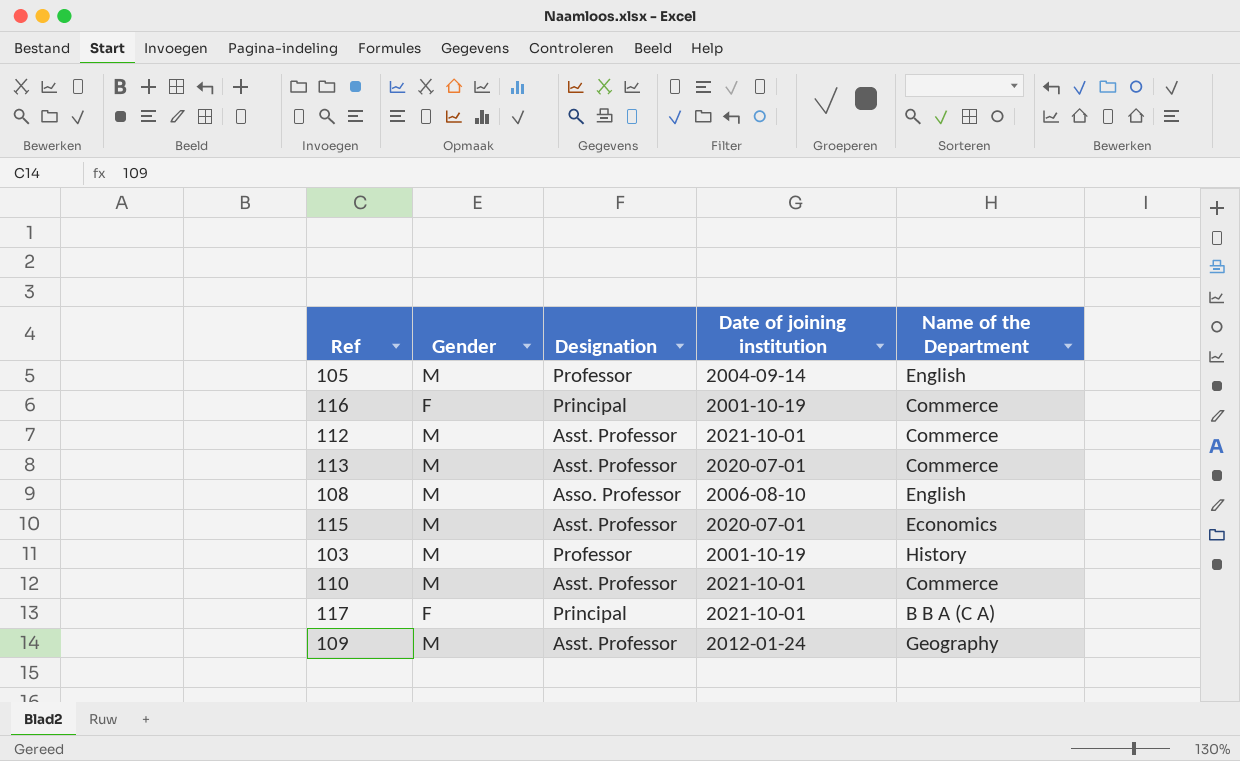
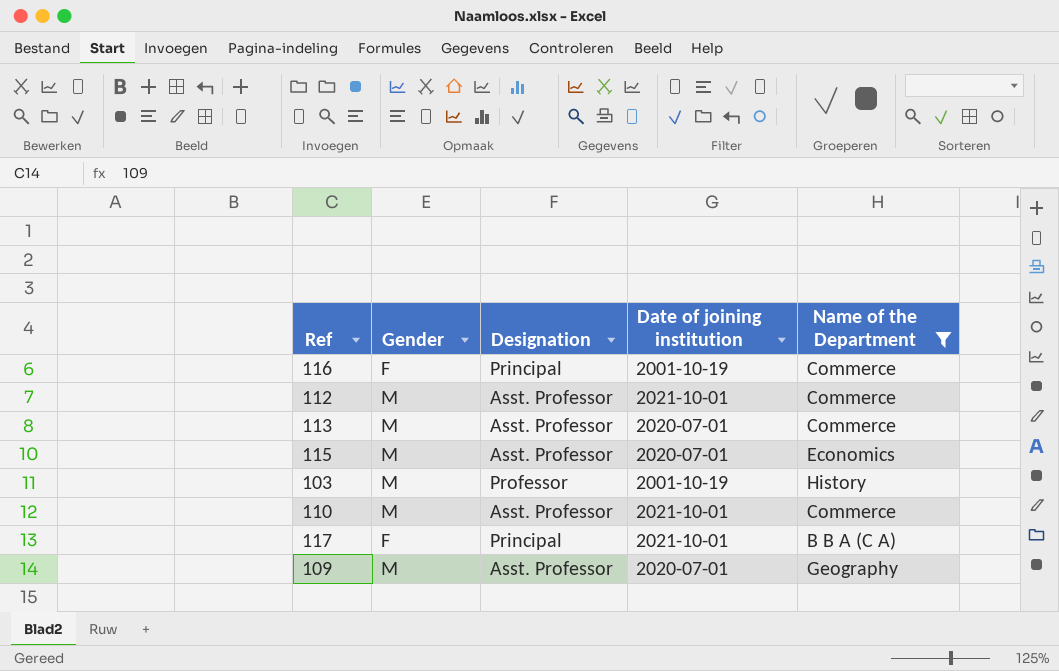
filter: none -> Name of the Department != English
109 | Date of joining institution: 2012-01-24 -> 2020-07-01

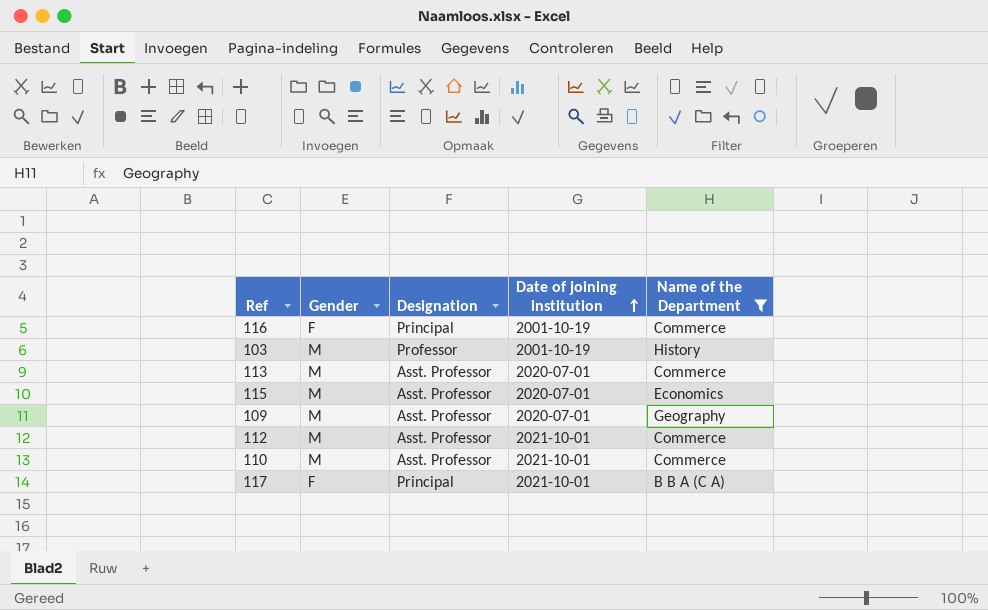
row order: none -> Date of joining institution ascending

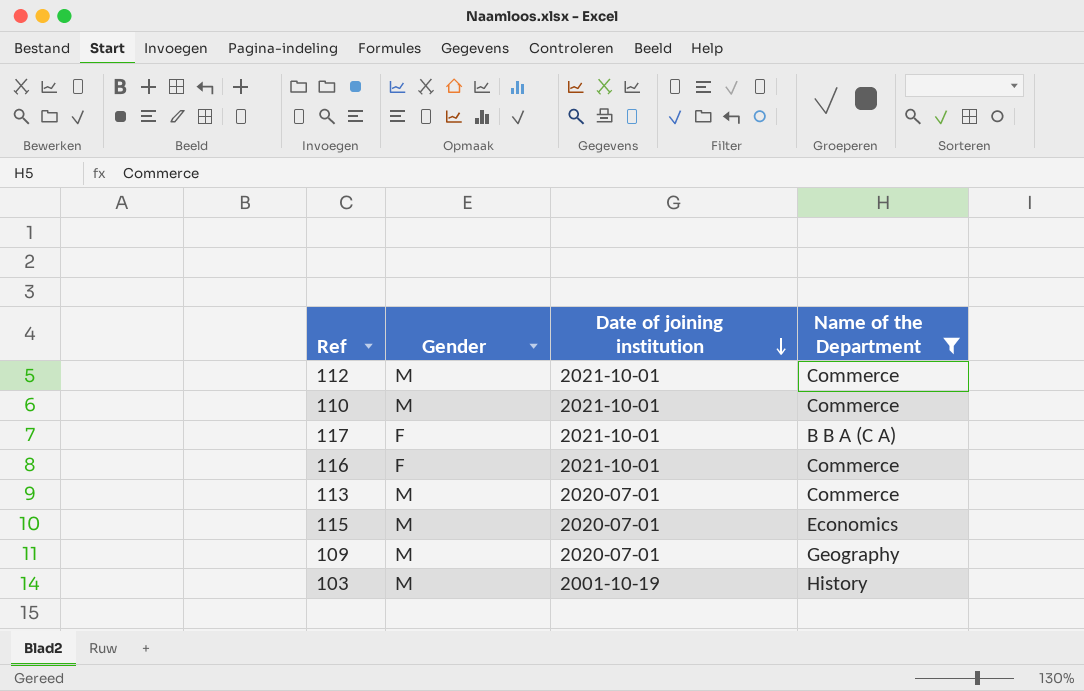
row order: Date of joining institution ascending -> Date of joining institution descending
column Designation | position: 3 -> none
116 | Date of joining institution: 2001-10-19 -> 2021-10-01

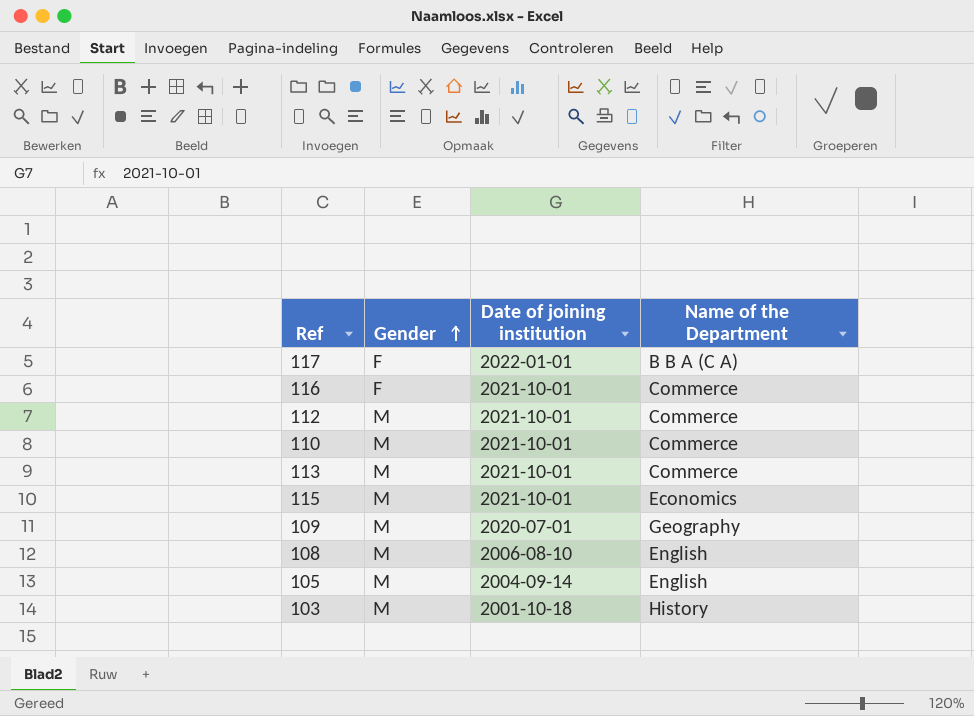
filter: Name of the Department != English -> none
row order: Date of joining institution descending -> Gender ascending
117 | Date of joining institution: 2021-10-01 -> 2022-01-01
113 | Date of joining institution: 2020-07-01 -> 2021-10-01
115 | Date of joining institution: 2020-07-01 -> 2021-10-01
103 | Date of joining institution: 2001-10-19 -> 2001-10-18

